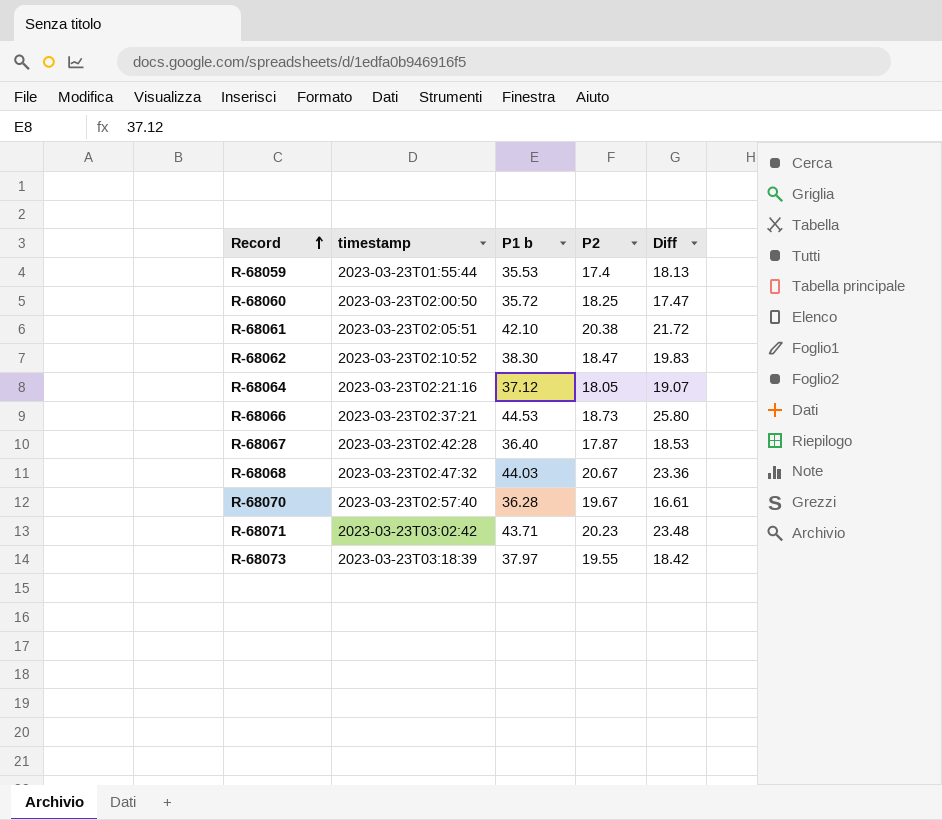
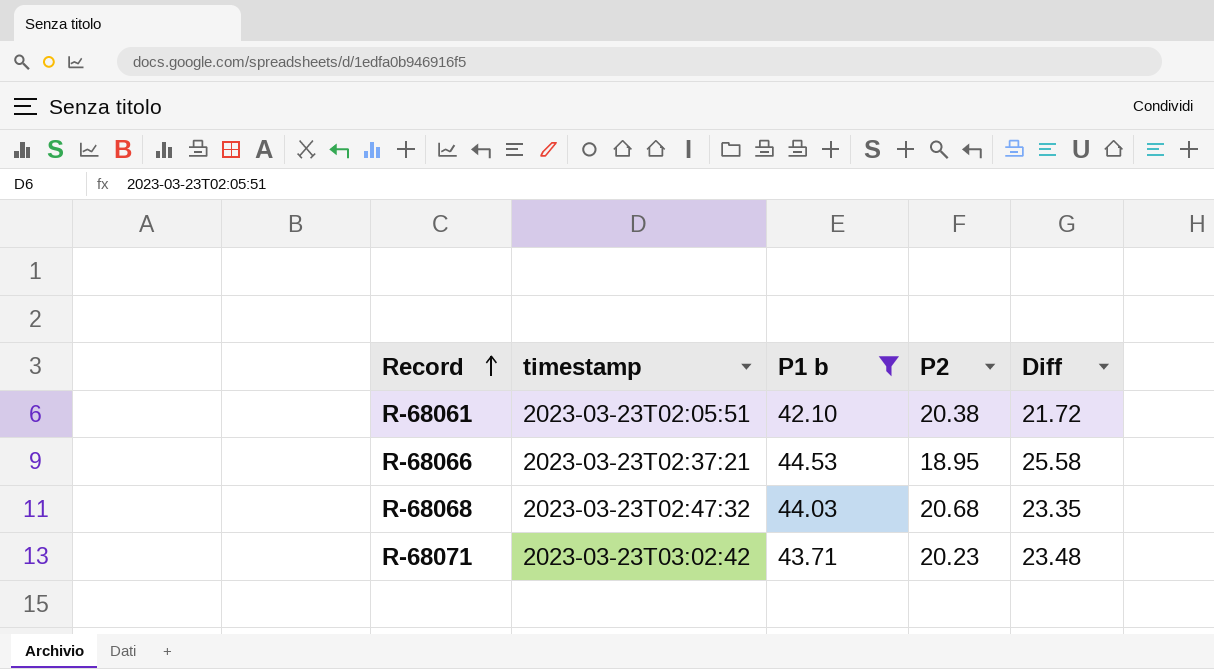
filter: none -> P1 b >= 42.10
R-68066 | P2: 18.73 -> 18.95
R-68066 | Diff: 25.80 -> 25.58
R-68068 | P2: 20.67 -> 20.68
R-68068 | Diff: 23.36 -> 23.35

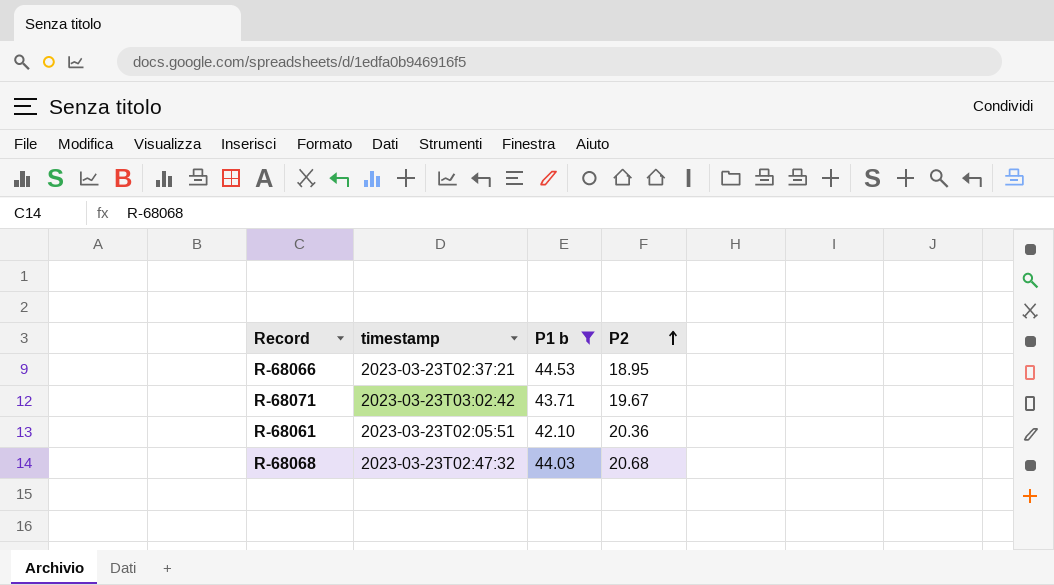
row order: Record ascending -> P2 ascending
column Diff | formula: [P1 b] - [P2] -> none
R-68071 | P2: 20.23 -> 19.67
R-68061 | P2: 20.38 -> 20.36

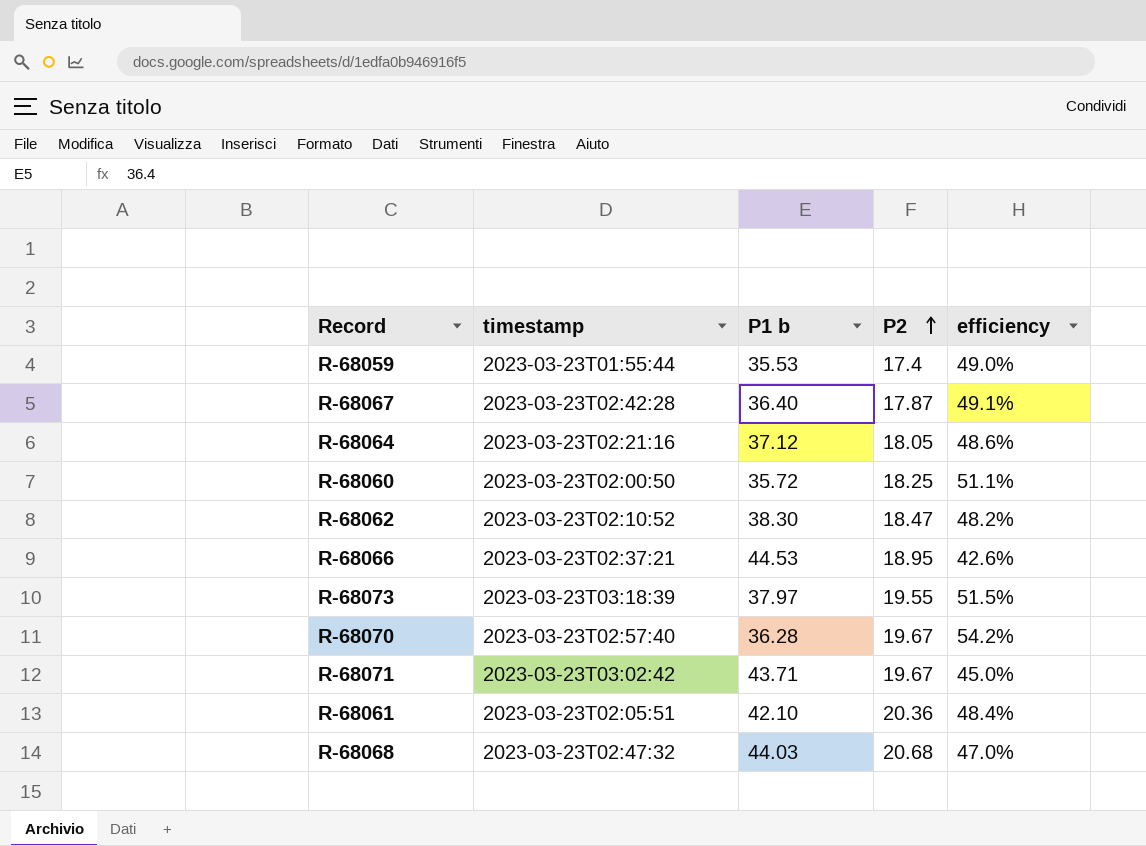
filter: P1 b >= 42.10 -> none
column efficiency | formula: none -> [P2] / [P1 b]

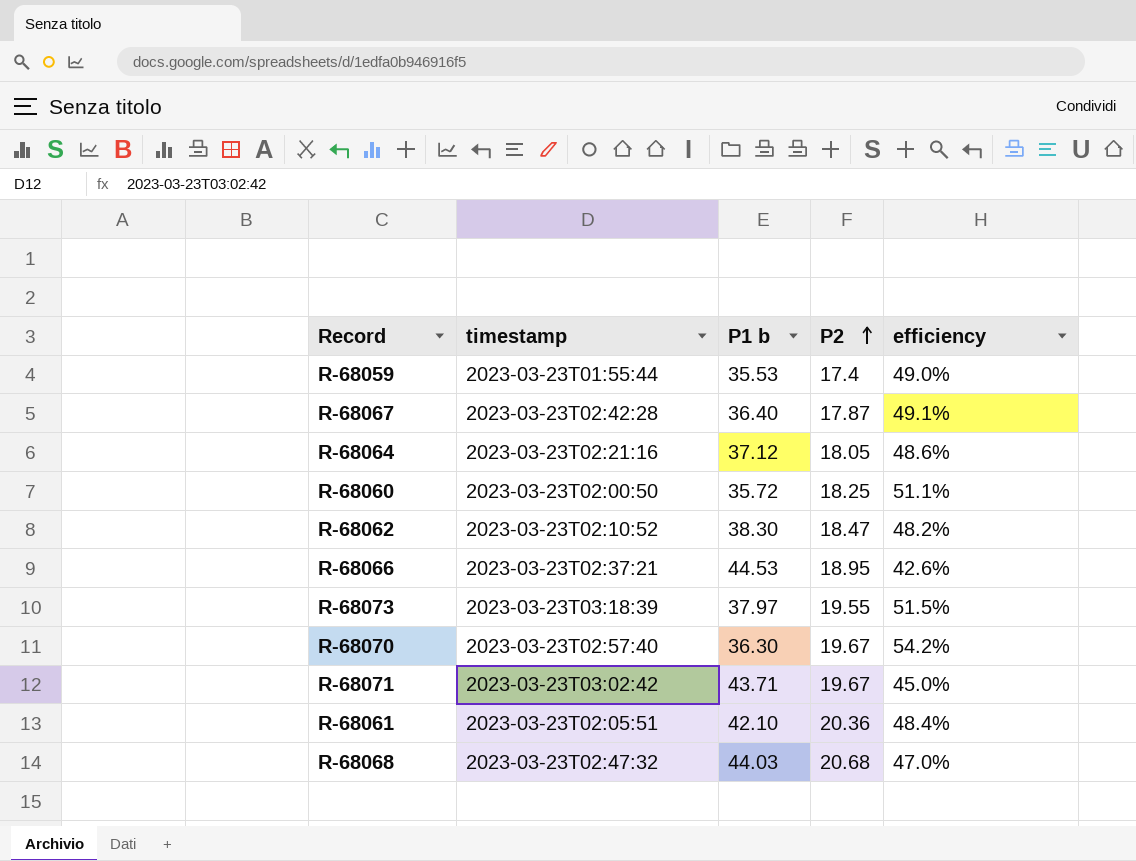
R-68070 | P1 b: 36.28 -> 36.30

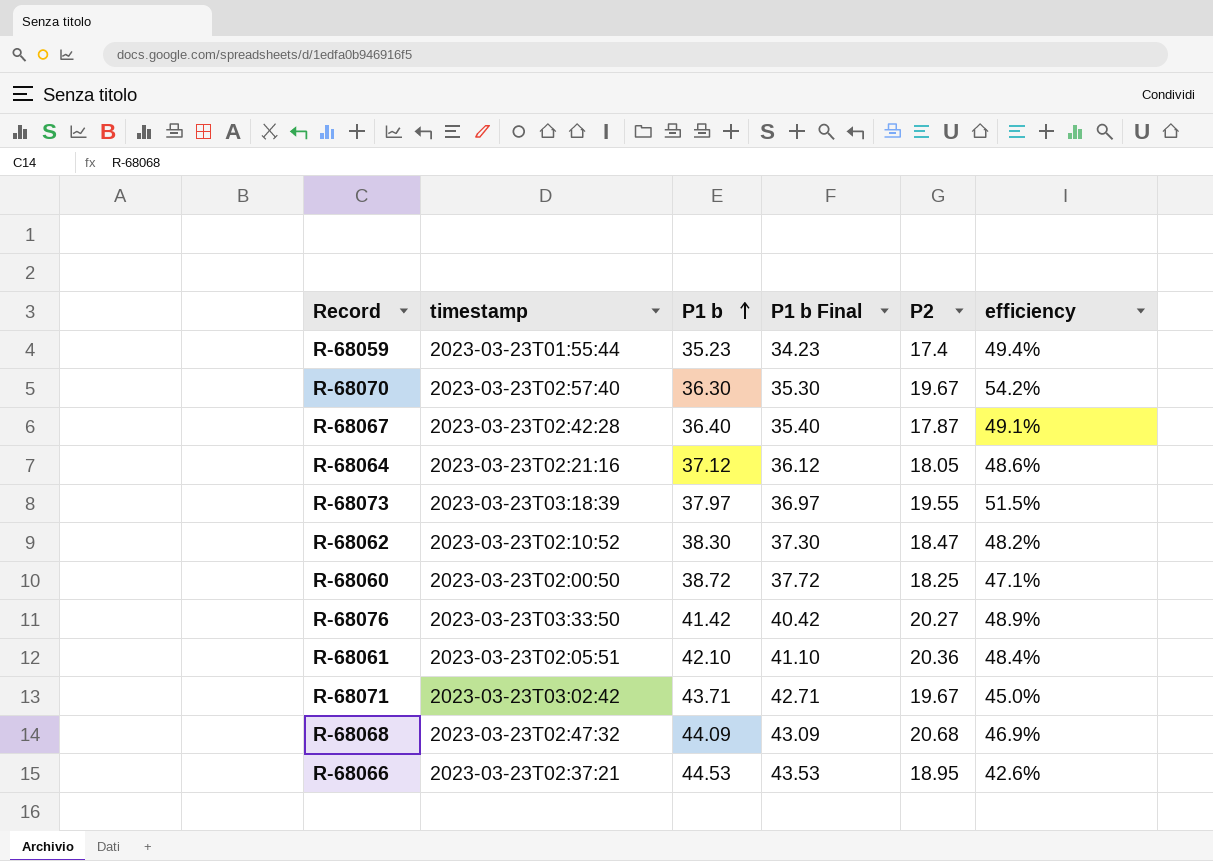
row order: P2 ascending -> P1 b ascending
column P1 b Final | formula: none -> [P1 b] - 1
R-68059 | P1 b: 35.53 -> 35.23
R-68059 | efficiency: 49.0% -> 49.4%
R-68060 | P1 b: 35.72 -> 38.72
R-68060 | efficiency: 51.1% -> 47.1%
row R-68076: none -> 2023-03-23T03:33:50 | 41.42 | 40.42 | 20.27 | 48.9%
R-68068 | P1 b: 44.03 -> 44.09
R-68068 | efficiency: 47.0% -> 46.9%

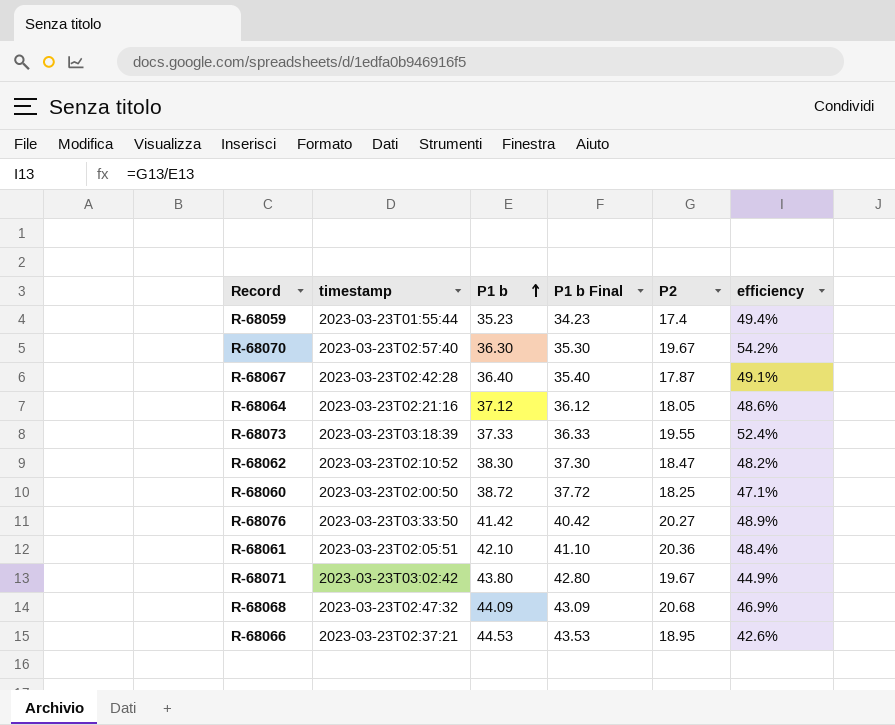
R-68073 | P1 b: 37.97 -> 37.33
R-68073 | P1 b Final: 36.97 -> 36.33
R-68073 | efficiency: 51.5% -> 52.4%
R-68071 | P1 b: 43.71 -> 43.80
R-68071 | P1 b Final: 42.71 -> 42.80
R-68071 | efficiency: 45.0% -> 44.9%

